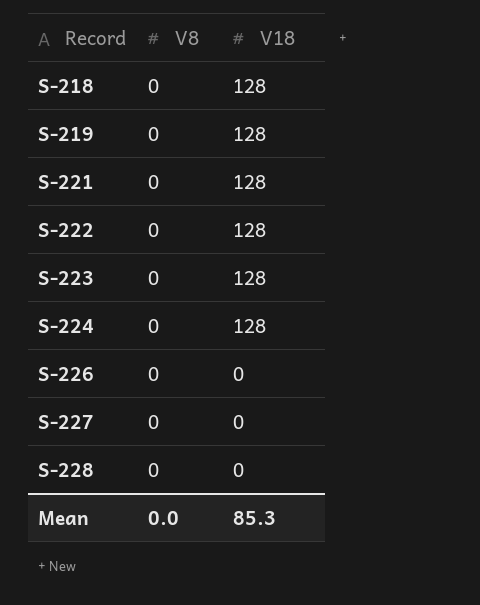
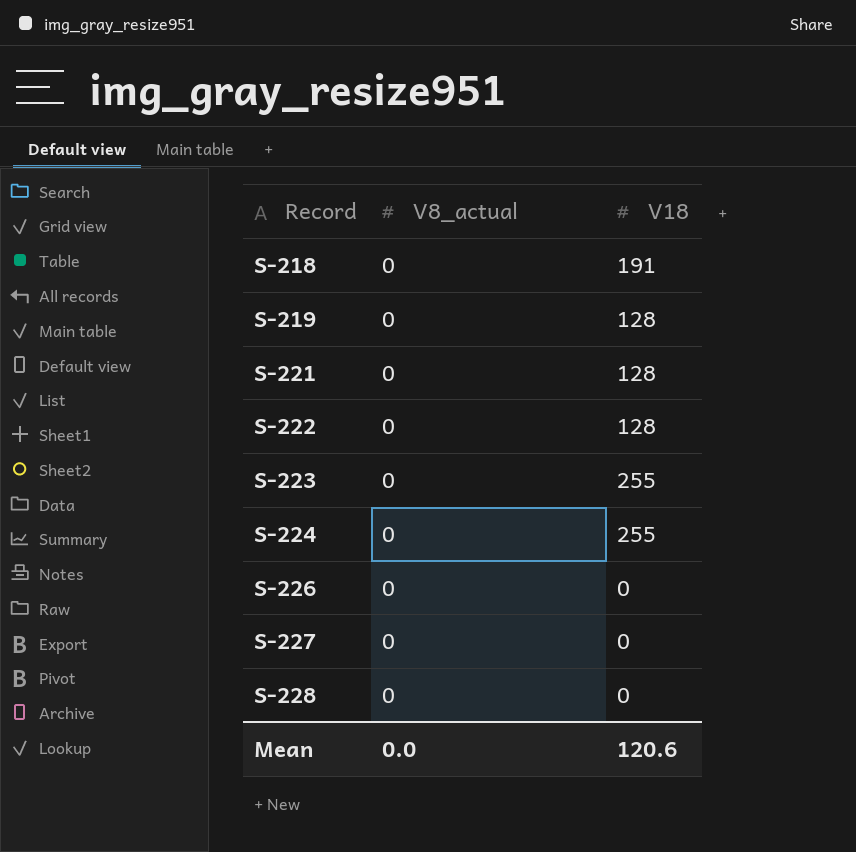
column name: V8 -> V8_actual
S-218 | V18: 128 -> 191
S-223 | V18: 128 -> 255
S-224 | V18: 128 -> 255
Mean | V18: 85.3 -> 120.6

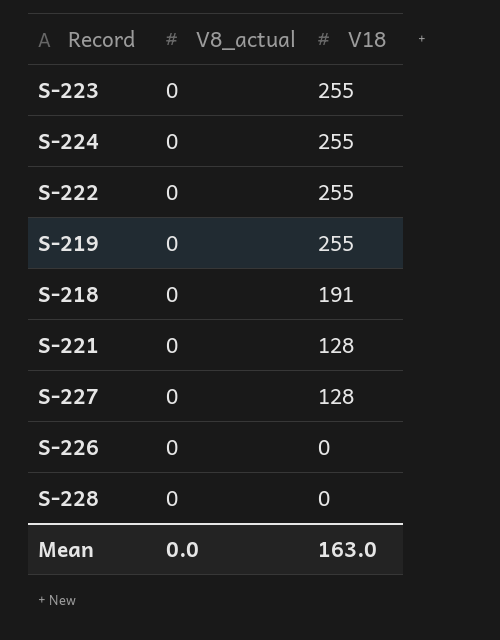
row order: Record ascending -> V18 descending
S-222 | V18: 128 -> 255
S-219 | V18: 128 -> 255
S-227 | V18: 0 -> 128
Mean | V18: 120.6 -> 163.0

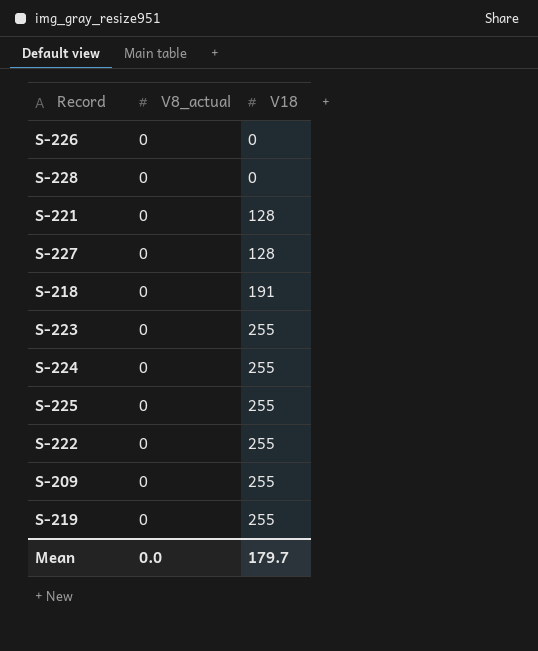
row order: V18 descending -> V18 ascending
row S-225: none -> 0 | 255
row S-209: none -> 0 | 255
Mean | V18: 163.0 -> 179.7

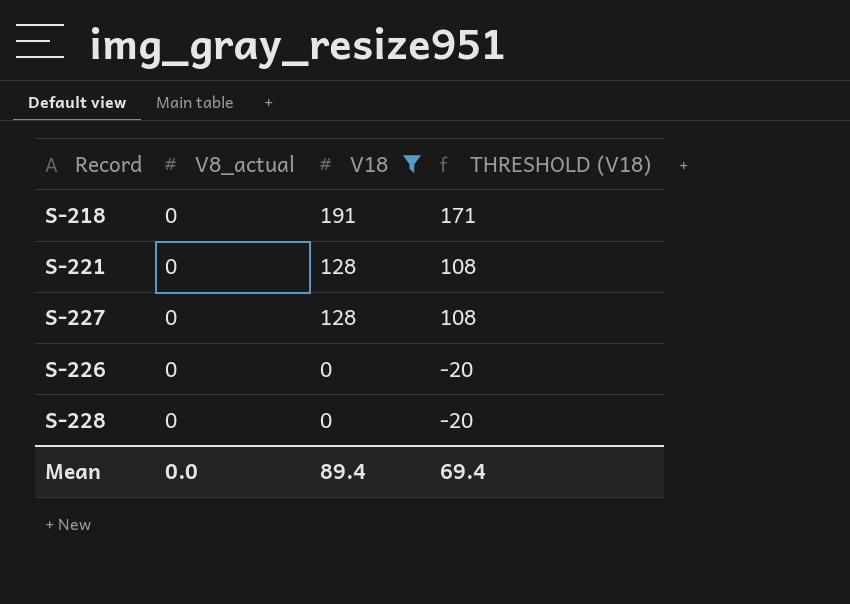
filter: none -> V18 != 255
row order: V18 ascending -> V18 descending
column THRESHOLD (V18) | formula: none -> [V18] - 20
Mean | V18: 179.7 -> 89.4

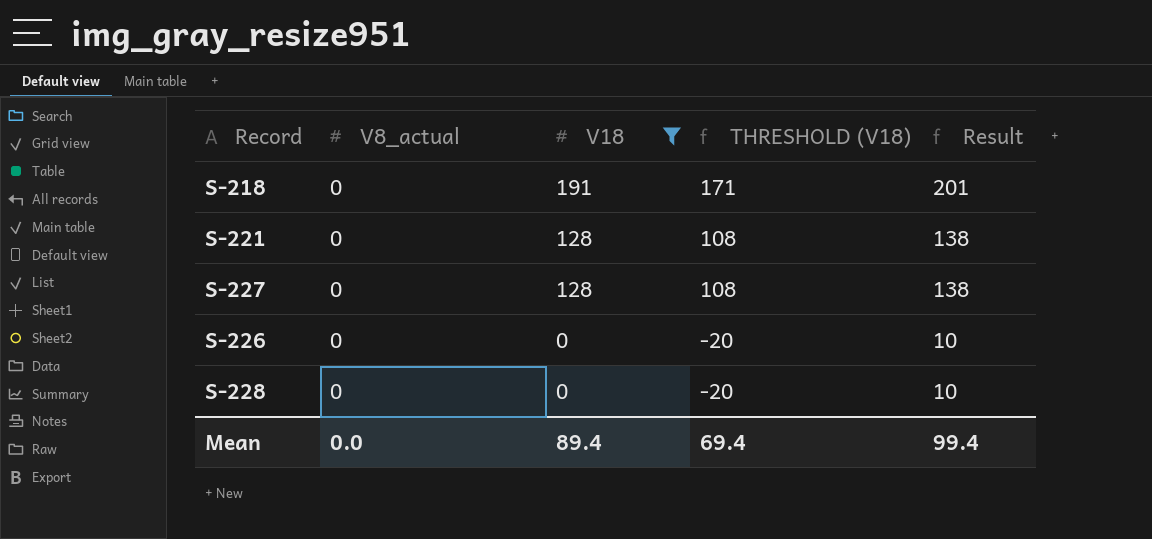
column Result | formula: none -> [V18] + 10

